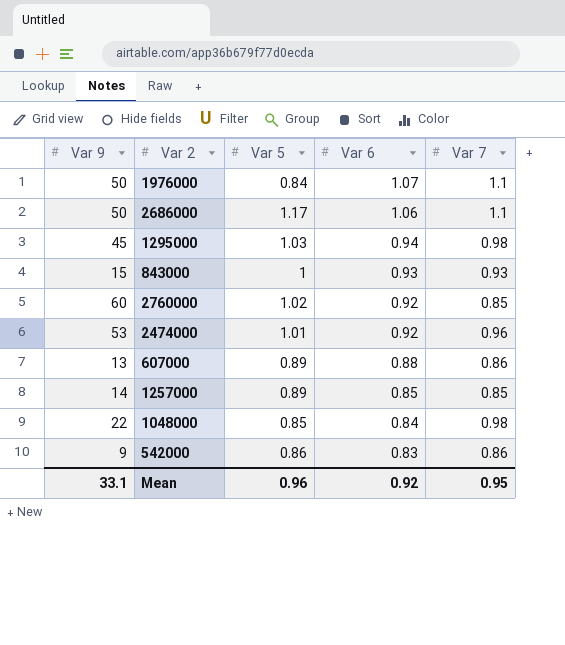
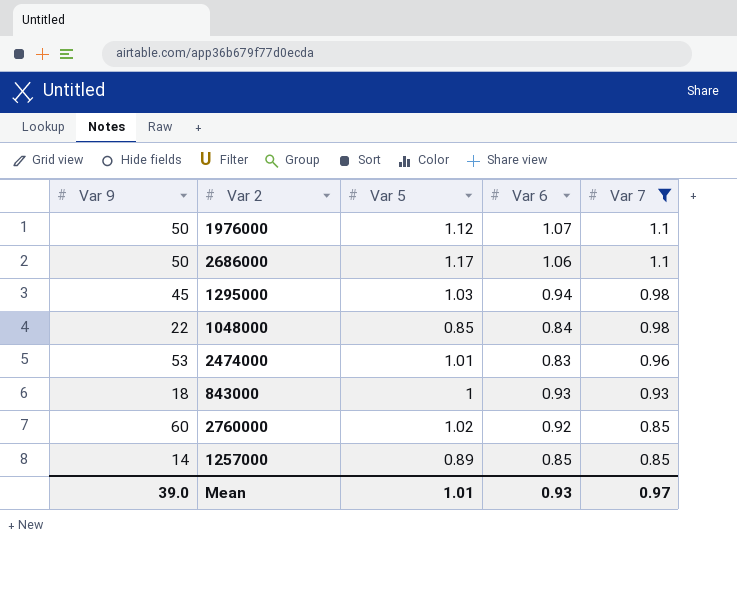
filter: none -> Var 7 != 0.86
row order: Var 6 descending -> Var 7 descending
1976000 | Var 5: 0.84 -> 1.12
2474000 | Var 6: 0.92 -> 0.83
843000 | Var 9: 15 -> 18
Mean | Var 9: 33.1 -> 39.0
Mean | Var 5: 0.96 -> 1.01
Mean | Var 6: 0.92 -> 0.93
Mean | Var 7: 0.95 -> 0.97

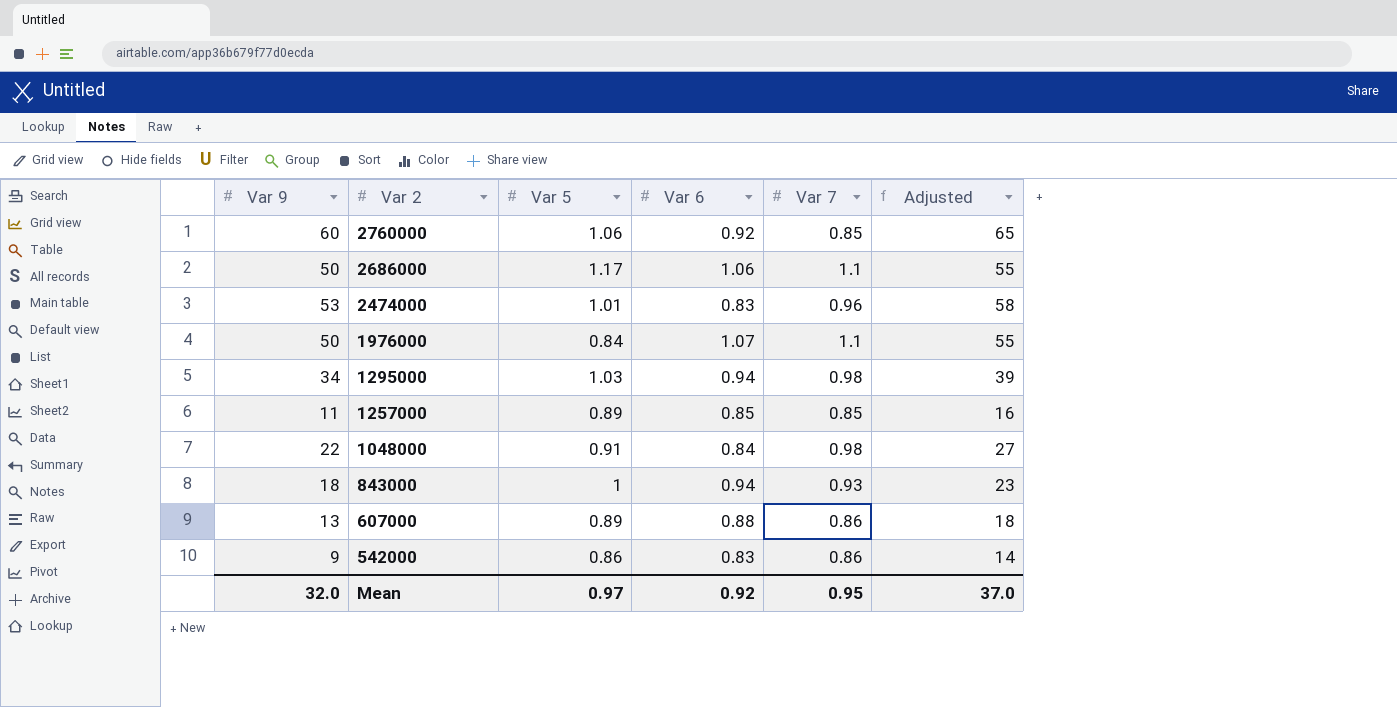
filter: Var 7 != 0.86 -> none
row order: Var 7 descending -> Var 2 descending
column Adjusted | formula: none -> [Var 9] + 5
2760000 | Var 5: 1.02 -> 1.06
1976000 | Var 5: 1.12 -> 0.84
1295000 | Var 9: 45 -> 34
1257000 | Var 9: 14 -> 11
1048000 | Var 5: 0.85 -> 0.91
843000 | Var 6: 0.93 -> 0.94
Mean | Var 9: 39.0 -> 32.0
Mean | Var 5: 1.01 -> 0.97
Mean | Var 6: 0.93 -> 0.92
Mean | Var 7: 0.97 -> 0.95

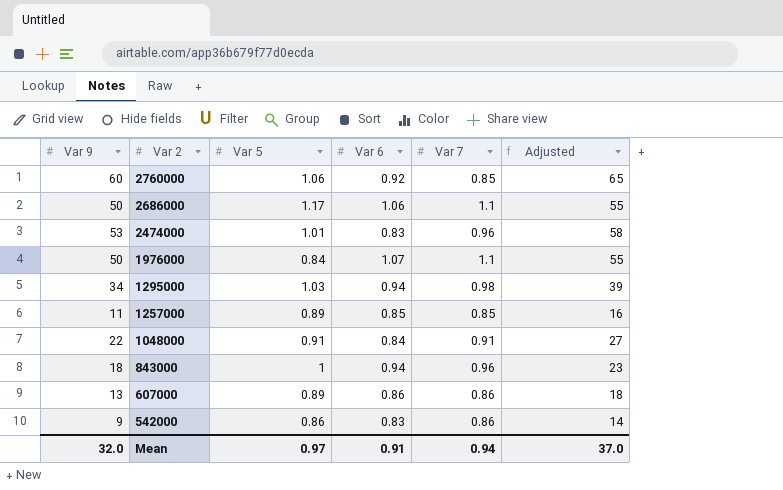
1048000 | Var 7: 0.98 -> 0.91
843000 | Var 7: 0.93 -> 0.96
607000 | Var 6: 0.88 -> 0.86
Mean | Var 6: 0.92 -> 0.91
Mean | Var 7: 0.95 -> 0.94

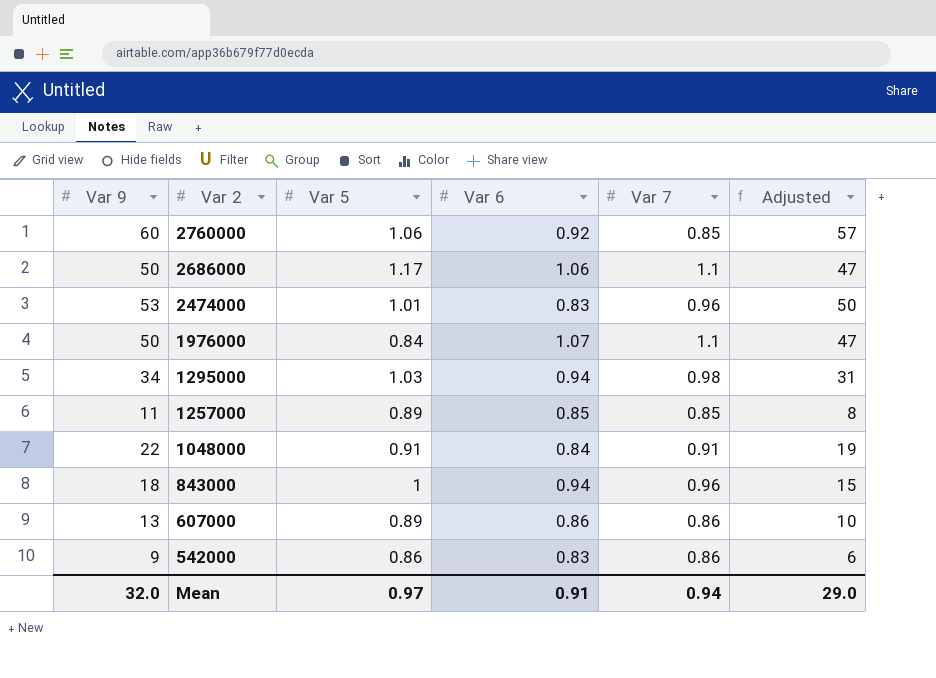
column Adjusted | formula: [Var 9] + 5 -> [Var 9] - 3
Mean | Adjusted: 37.0 -> 29.0

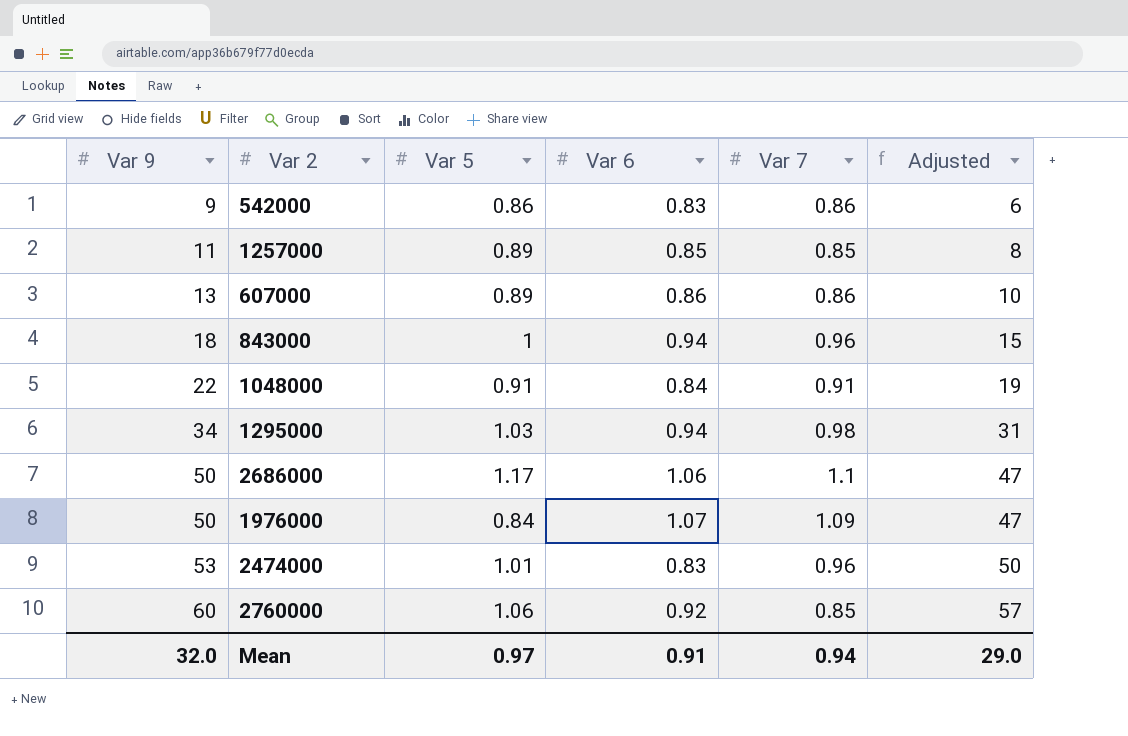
row order: Var 2 descending -> Var 9 ascending
1976000 | Var 7: 1.1 -> 1.09

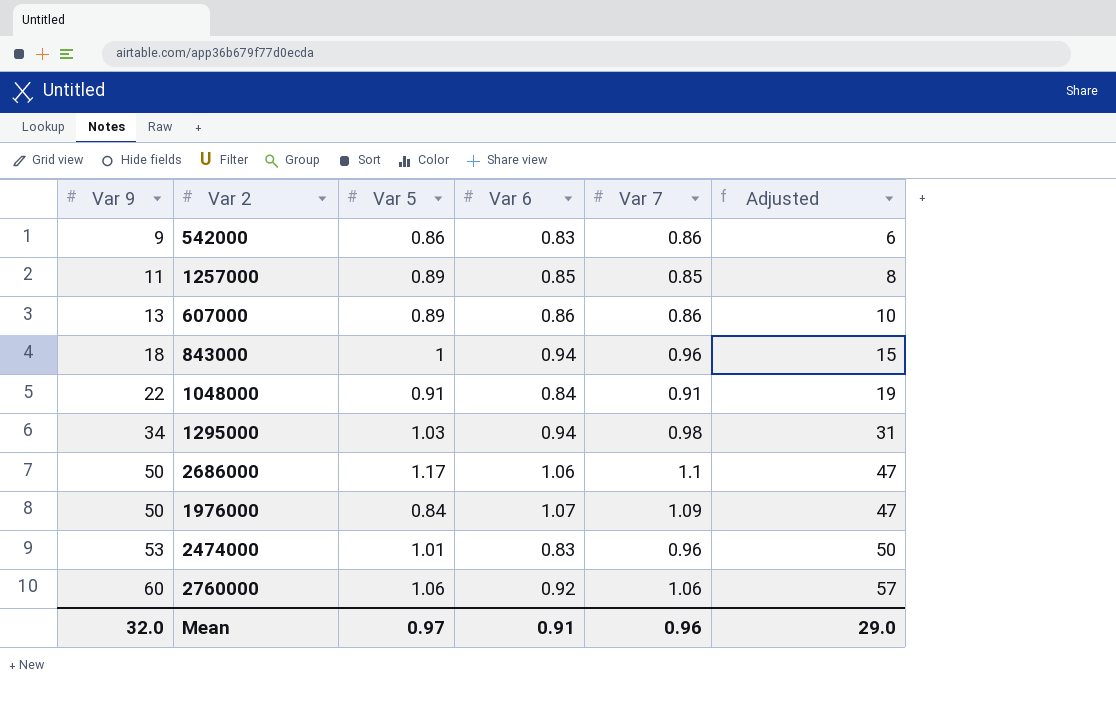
2760000 | Var 7: 0.85 -> 1.06
Mean | Var 7: 0.94 -> 0.96

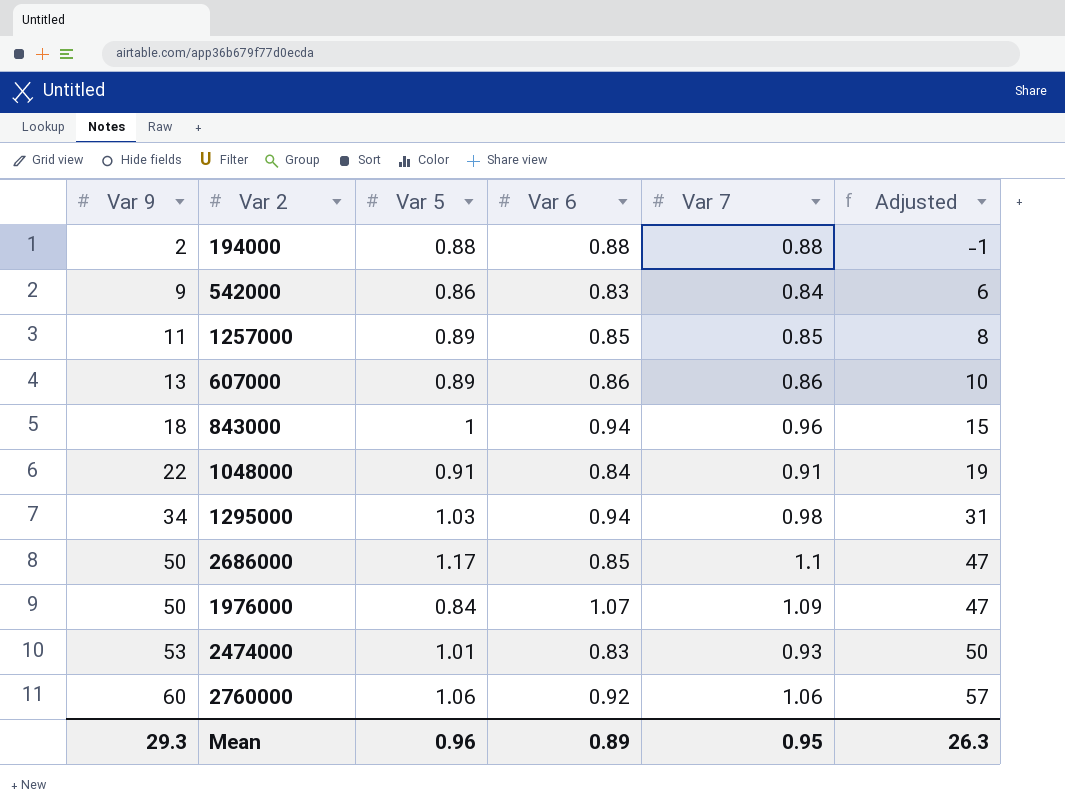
row 194000: none -> 2 | 0.88 | 0.88 | 0.88 | -1
542000 | Var 7: 0.86 -> 0.84
2686000 | Var 6: 1.06 -> 0.85
2474000 | Var 7: 0.96 -> 0.93
Mean | Var 9: 32.0 -> 29.3
Mean | Var 5: 0.97 -> 0.96
Mean | Var 6: 0.91 -> 0.89
Mean | Var 7: 0.96 -> 0.95
Mean | Adjusted: 29.0 -> 26.3

